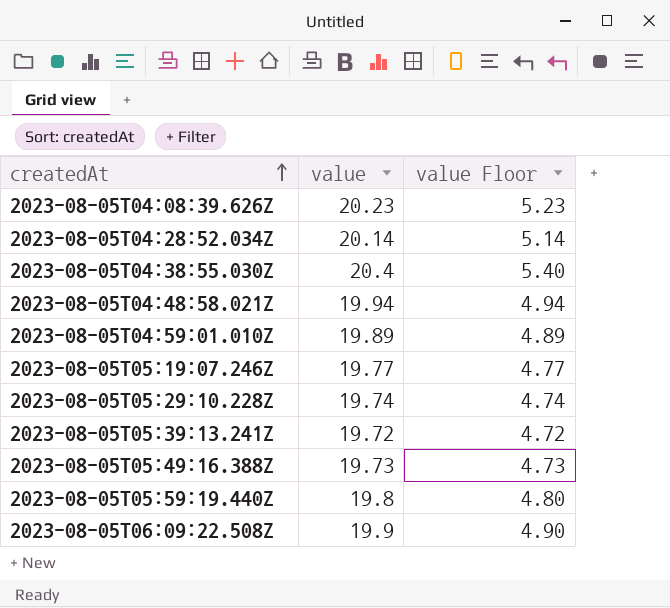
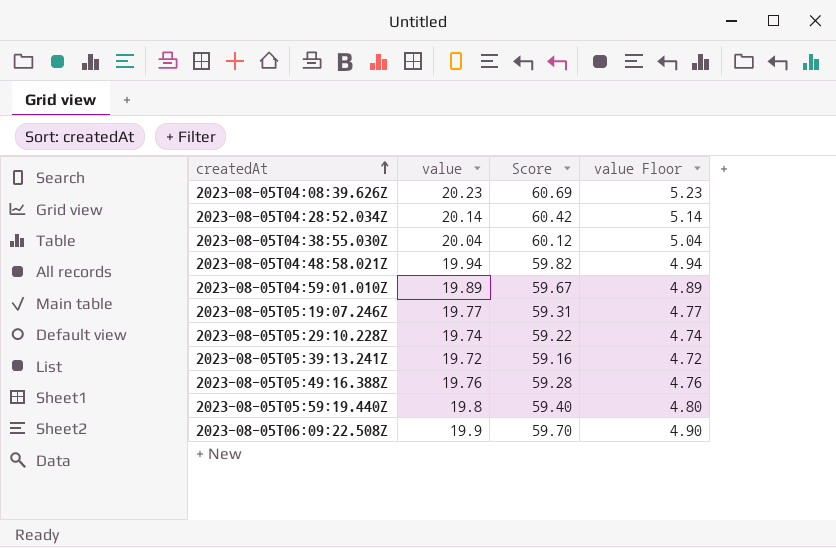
column Score | formula: none -> [value] * 3
2023-08-05T04:38:55.030Z | value: 20.4 -> 20.04
2023-08-05T04:38:55.030Z | value Floor: 5.40 -> 5.04
2023-08-05T05:49:16.388Z | value: 19.73 -> 19.76
2023-08-05T05:49:16.388Z | value Floor: 4.73 -> 4.76

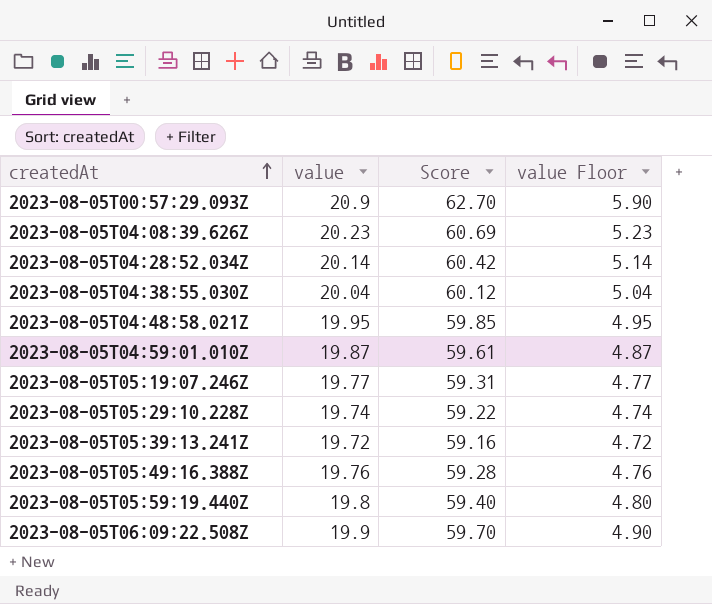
row 2023-08-05T00:57:29.093Z: none -> 20.9 | 62.70 | 5.90
2023-08-05T04:48:58.021Z | value: 19.94 -> 19.95
2023-08-05T04:48:58.021Z | Score: 59.82 -> 59.85
2023-08-05T04:48:58.021Z | value Floor: 4.94 -> 4.95
2023-08-05T04:59:01.010Z | value: 19.89 -> 19.87
2023-08-05T04:59:01.010Z | Score: 59.67 -> 59.61
2023-08-05T04:59:01.010Z | value Floor: 4.89 -> 4.87

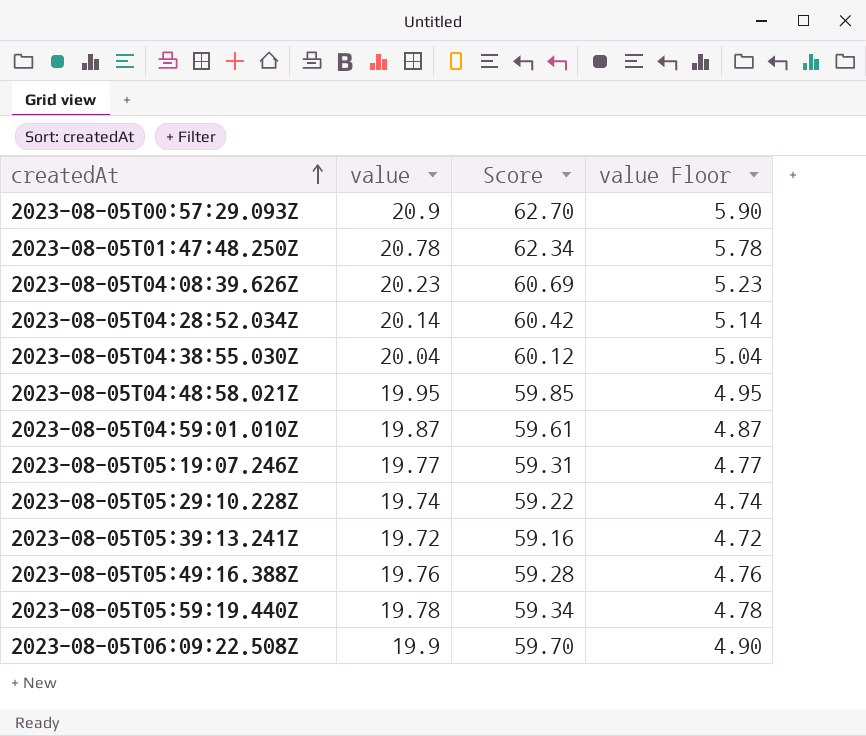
row 2023-08-05T01:47:48.250Z: none -> 20.78 | 62.34 | 5.78
2023-08-05T05:59:19.440Z | value: 19.8 -> 19.78
2023-08-05T05:59:19.440Z | Score: 59.40 -> 59.34
2023-08-05T05:59:19.440Z | value Floor: 4.80 -> 4.78

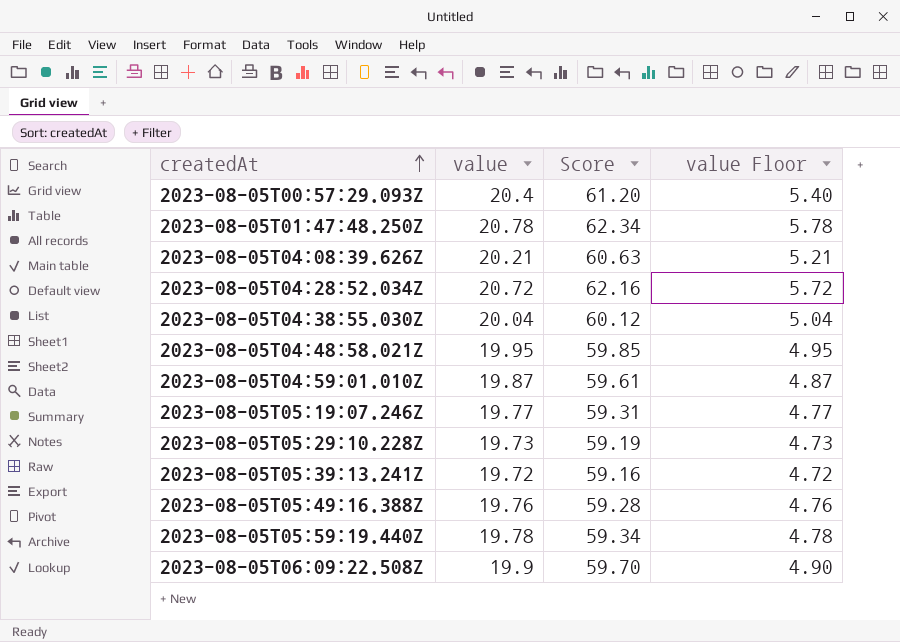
2023-08-05T00:57:29.093Z | value: 20.9 -> 20.4
2023-08-05T00:57:29.093Z | Score: 62.70 -> 61.20
2023-08-05T00:57:29.093Z | value Floor: 5.90 -> 5.40
2023-08-05T04:08:39.626Z | value: 20.23 -> 20.21
2023-08-05T04:08:39.626Z | Score: 60.69 -> 60.63
2023-08-05T04:08:39.626Z | value Floor: 5.23 -> 5.21
2023-08-05T04:28:52.034Z | value: 20.14 -> 20.72
2023-08-05T04:28:52.034Z | Score: 60.42 -> 62.16
2023-08-05T04:28:52.034Z | value Floor: 5.14 -> 5.72
2023-08-05T05:29:10.228Z | value: 19.74 -> 19.73
2023-08-05T05:29:10.228Z | Score: 59.22 -> 59.19
2023-08-05T05:29:10.228Z | value Floor: 4.74 -> 4.73

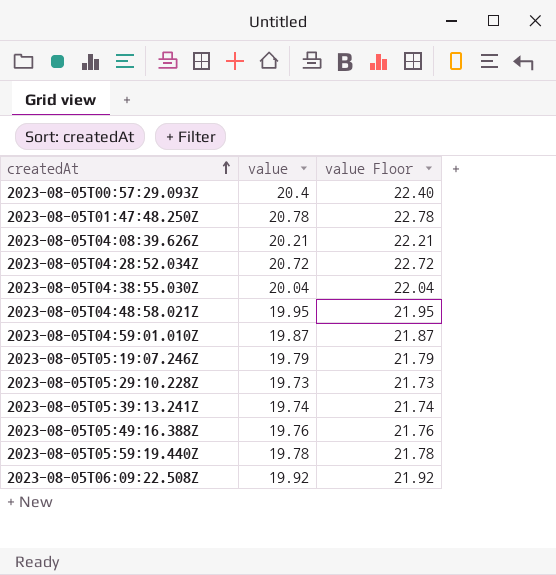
column Score | formula: [value] * 3 -> none
column value Floor | formula: [value] - 15 -> [value] + 2
2023-08-05T05:19:07.246Z | value: 19.77 -> 19.79
2023-08-05T05:39:13.241Z | value: 19.72 -> 19.74
2023-08-05T06:09:22.508Z | value: 19.9 -> 19.92

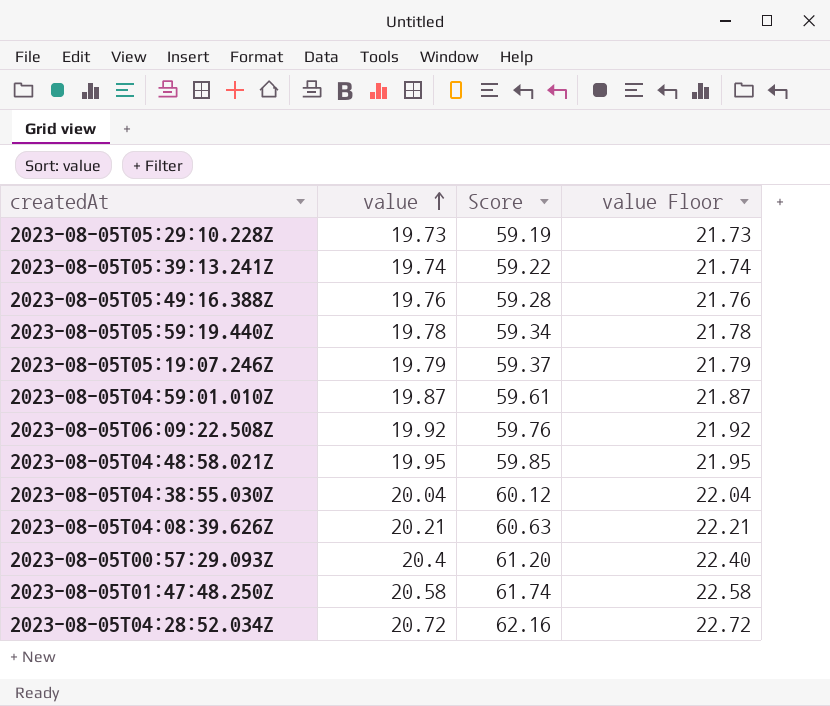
row order: createdAt ascending -> value ascending
column Score | formula: none -> [value] * 3
2023-08-05T01:47:48.250Z | value: 20.78 -> 20.58
2023-08-05T01:47:48.250Z | value Floor: 22.78 -> 22.58

